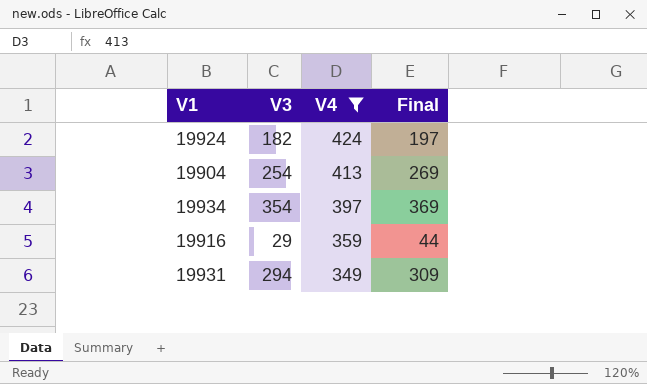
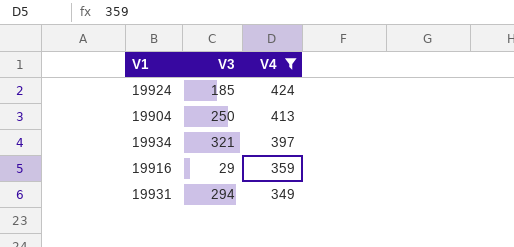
column Final | formula: [V3] + 15 -> none
19924 | V3: 182 -> 185
19904 | V3: 254 -> 250
19934 | V3: 354 -> 321

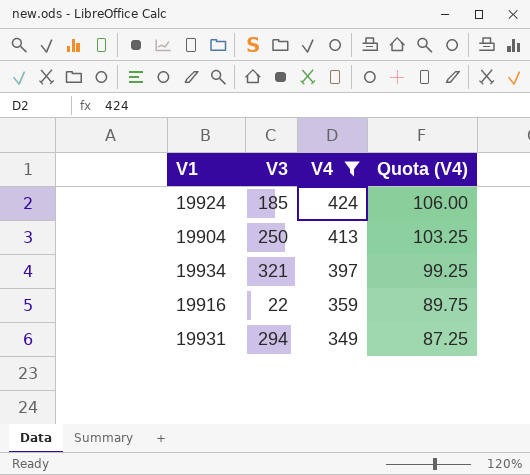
column Quota (V4) | formula: none -> [V4] * 0.25
19916 | V3: 29 -> 22

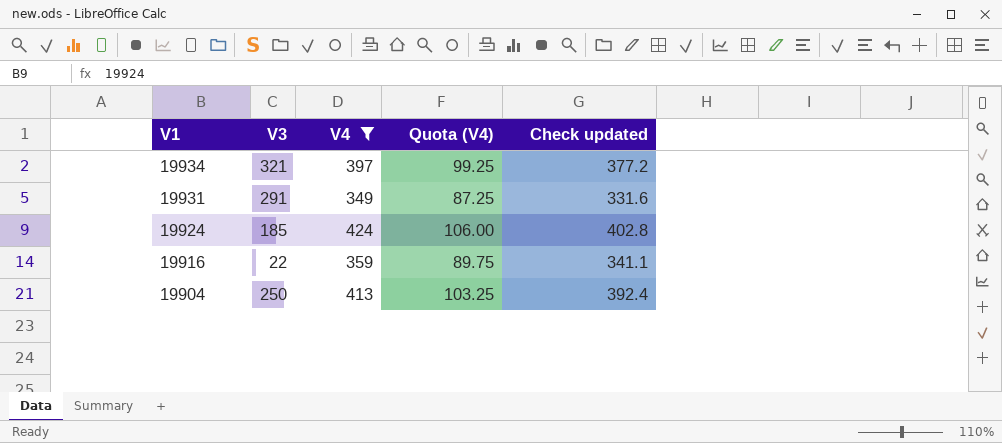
row order: V4 descending -> V1 descending
column Check updated | formula: none -> [V4] * 0.95
19931 | V3: 294 -> 291

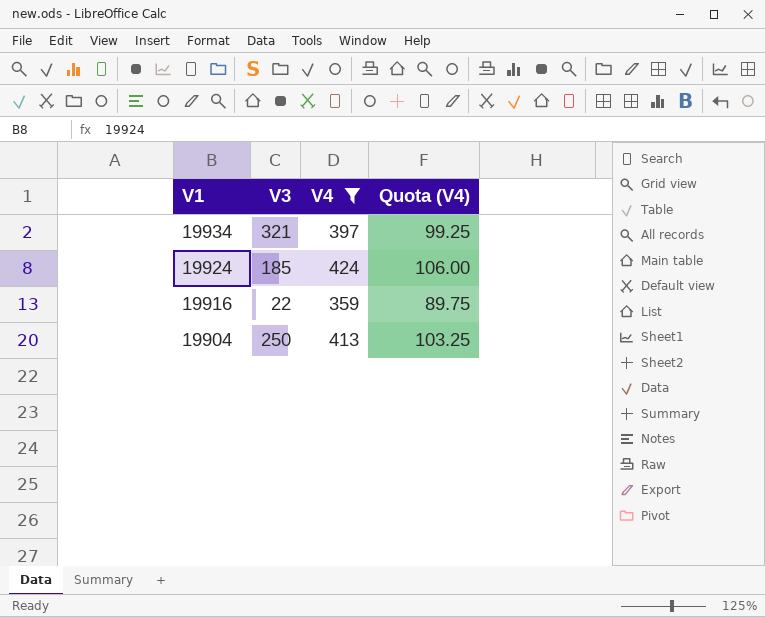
column Check updated | formula: [V4] * 0.95 -> none
row 19931: 291 | 349 | 87.25 | 331.6 -> none

